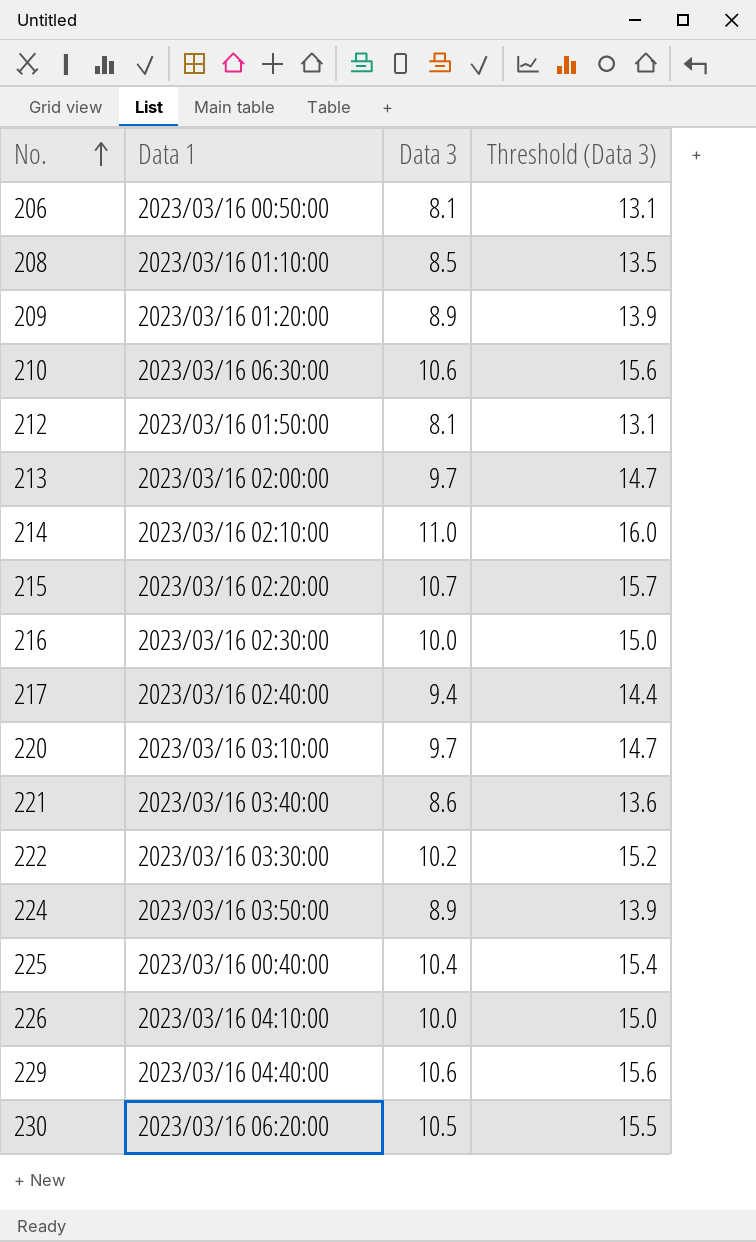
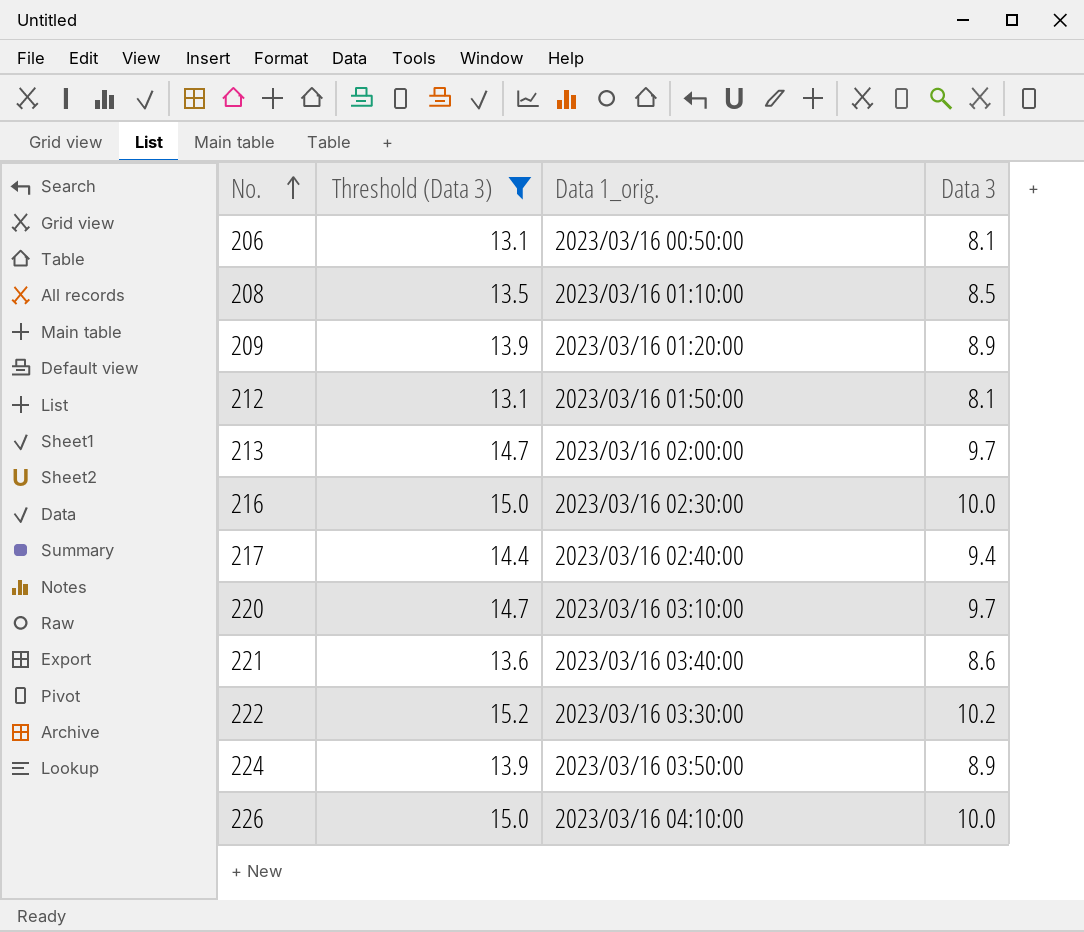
filter: none -> Threshold (Data 3) <= 15.2
column Threshold (Data 3) | position: 4 -> 2
column name: Data 1 -> Data 1_orig.

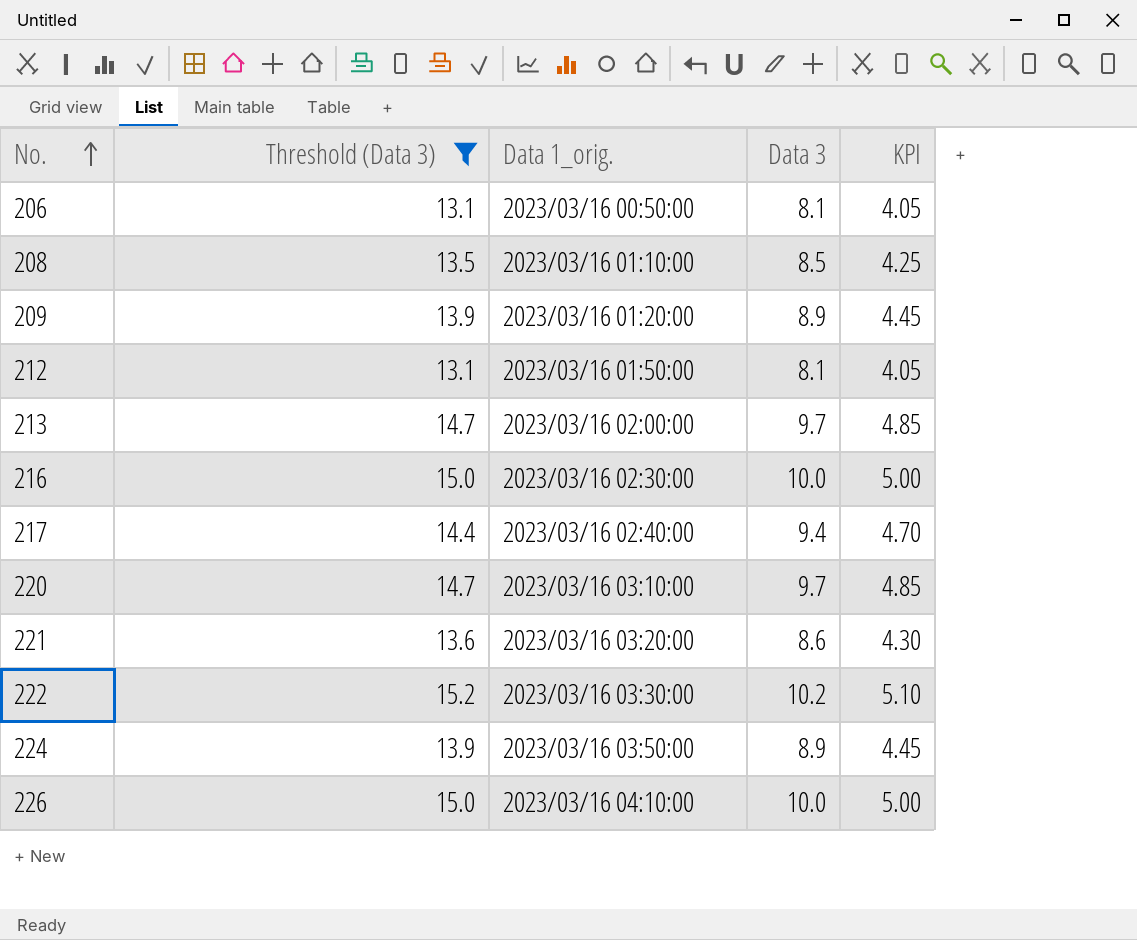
column KPI | formula: none -> [Data 3] * 0.5
221 | Data 1_orig.: 2023/03/16 03:40:00 -> 2023/03/16 03:20:00

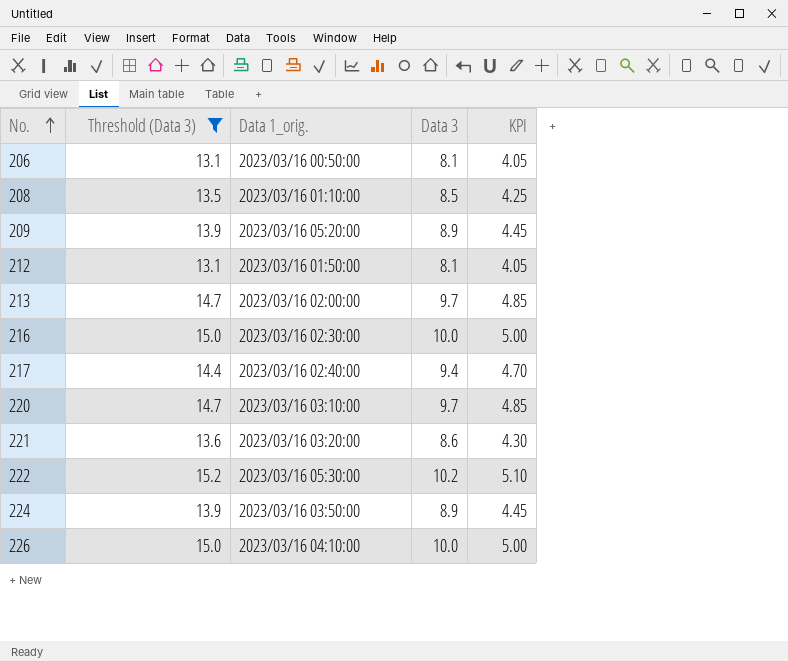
209 | Data 1_orig.: 2023/03/16 01:20:00 -> 2023/03/16 05:20:00
222 | Data 1_orig.: 2023/03/16 03:30:00 -> 2023/03/16 05:30:00

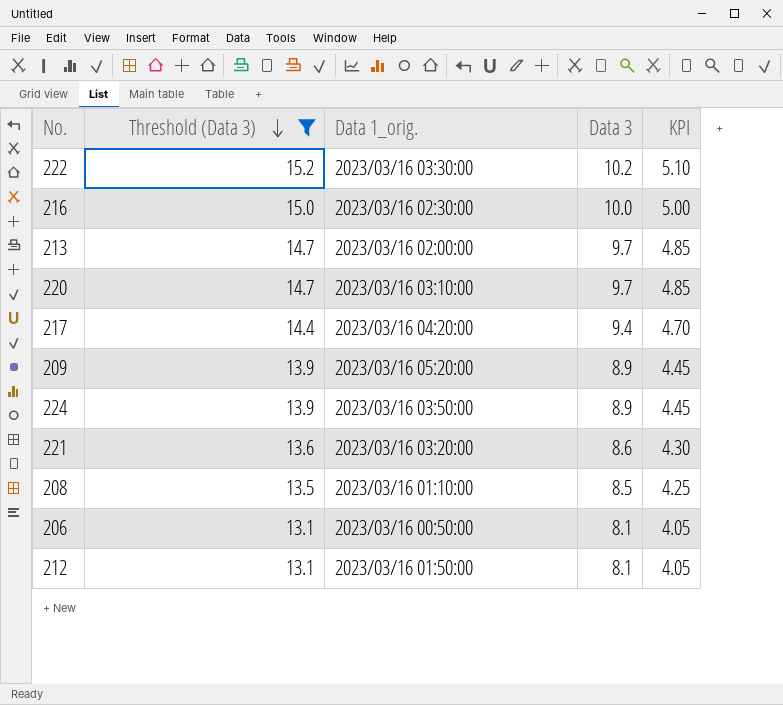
row order: No. ascending -> Threshold (Data 3) descending
row 226: 15.0 | 2023/03/16 04:10:00 | 10.0 | 5.00 -> none
222 | Data 1_orig.: 2023/03/16 05:30:00 -> 2023/03/16 03:30:00
217 | Data 1_orig.: 2023/03/16 02:40:00 -> 2023/03/16 04:20:00

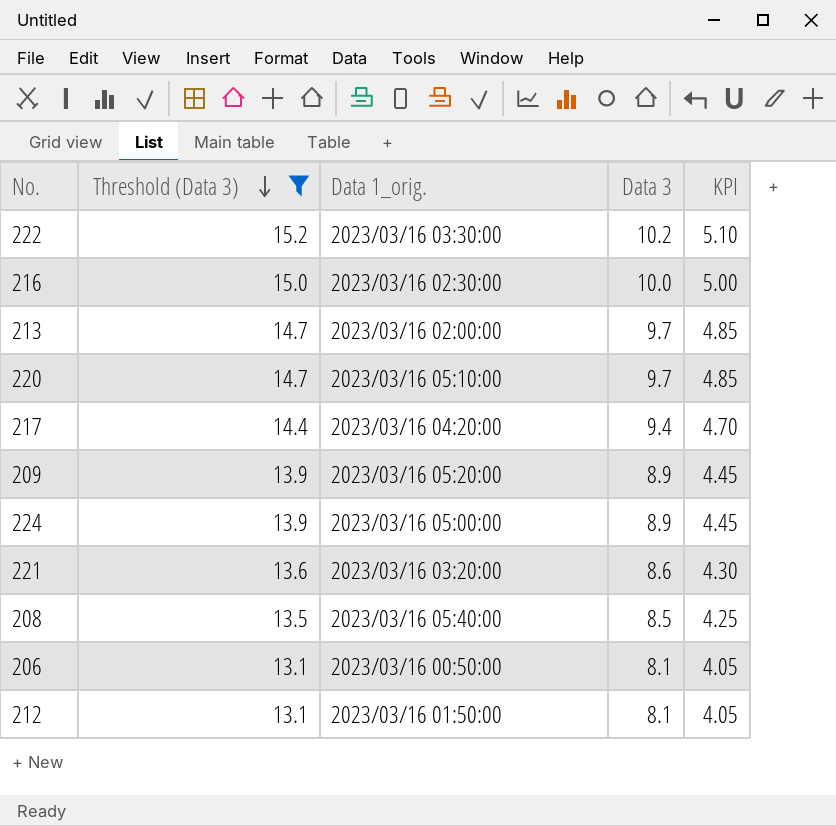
220 | Data 1_orig.: 2023/03/16 03:10:00 -> 2023/03/16 05:10:00
224 | Data 1_orig.: 2023/03/16 03:50:00 -> 2023/03/16 05:00:00
208 | Data 1_orig.: 2023/03/16 01:10:00 -> 2023/03/16 05:40:00

